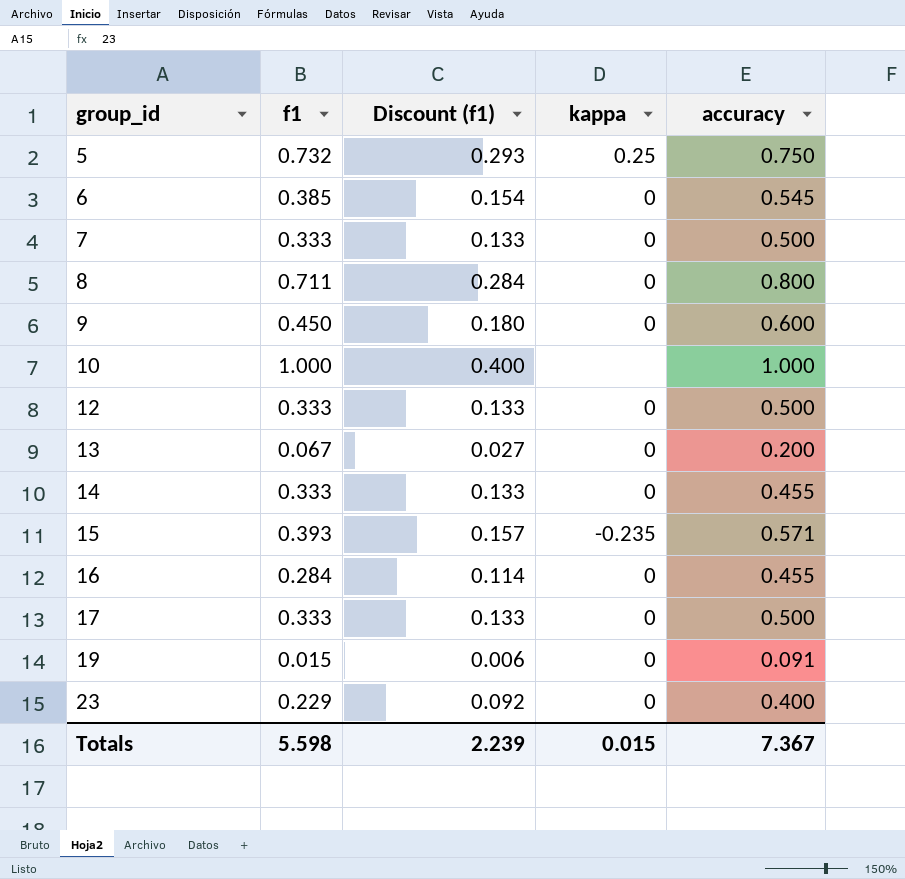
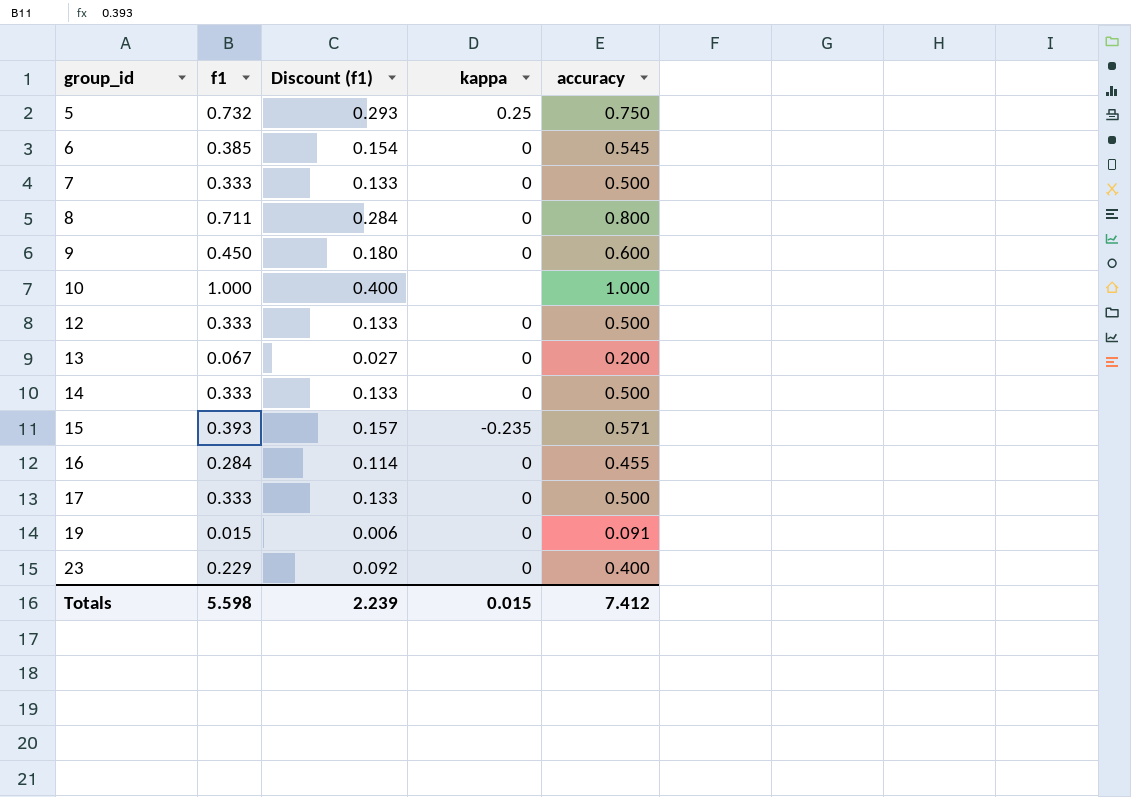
14 | accuracy: 0.455 -> 0.500
Totals | accuracy: 7.367 -> 7.412

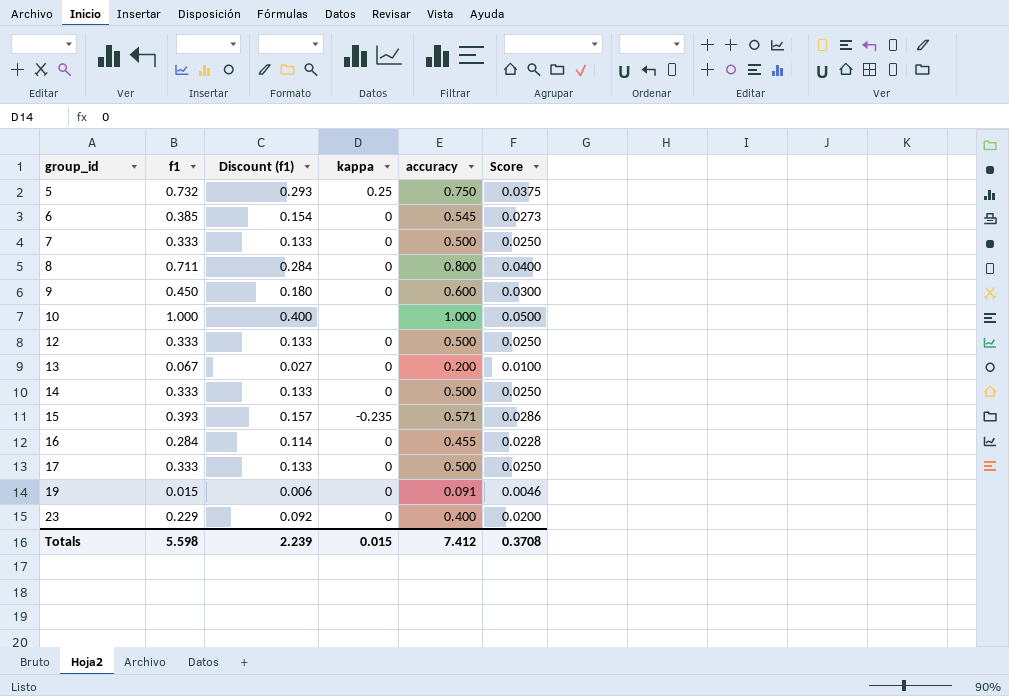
column Score | formula: none -> [accuracy] * 0.05

